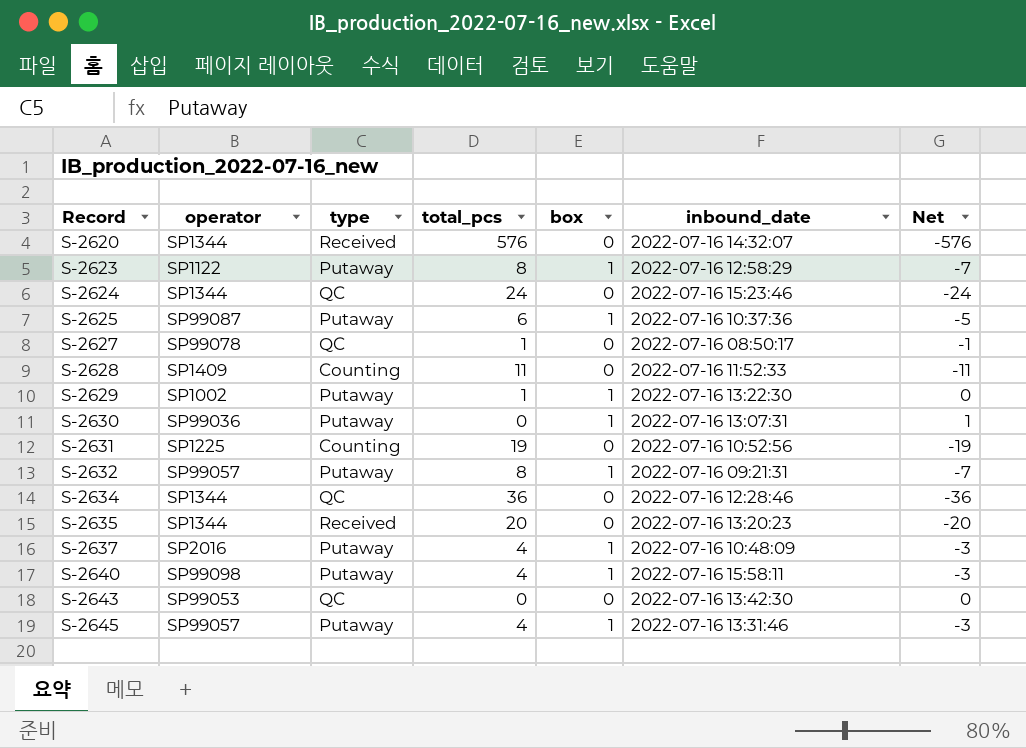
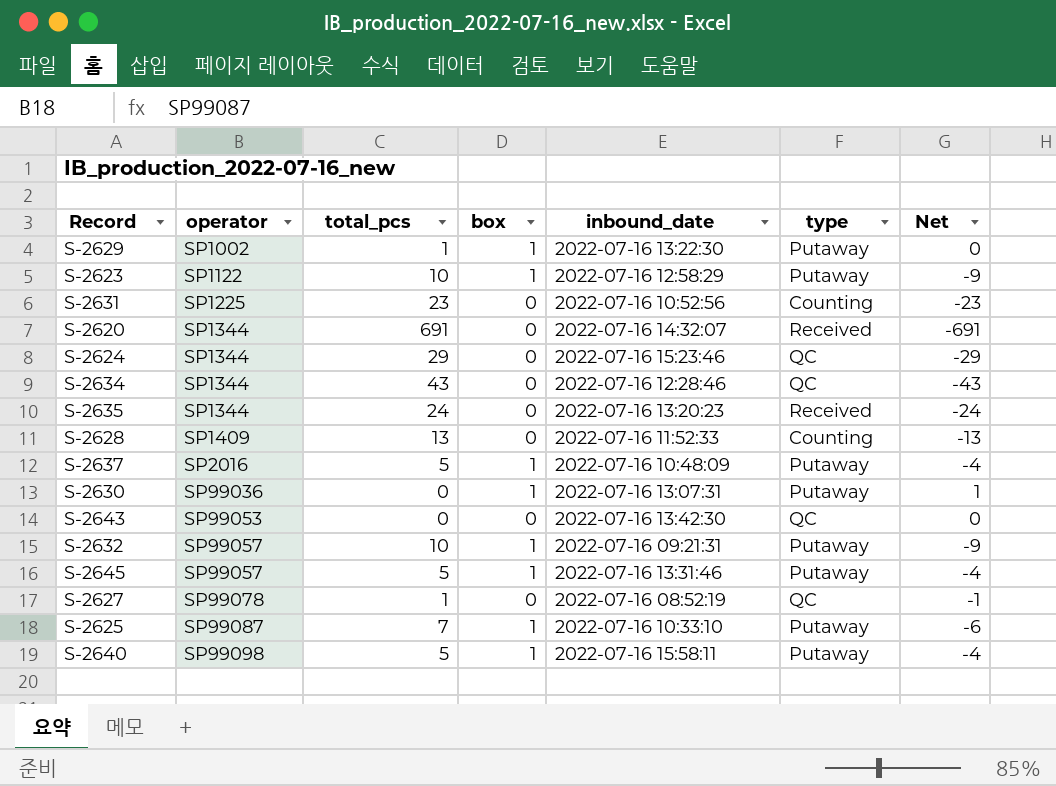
row order: Record ascending -> operator ascending
column type | position: 3 -> 6
S-2623 | total_pcs: 8 -> 10
S-2623 | Net: -7 -> -9
S-2631 | total_pcs: 19 -> 23
S-2631 | Net: -19 -> -23
S-2620 | total_pcs: 576 -> 691
S-2620 | Net: -576 -> -691
S-2624 | total_pcs: 24 -> 29
S-2624 | Net: -24 -> -29
S-2634 | total_pcs: 36 -> 43
S-2634 | Net: -36 -> -43
S-2635 | total_pcs: 20 -> 24
S-2635 | Net: -20 -> -24
S-2628 | total_pcs: 11 -> 13
S-2628 | Net: -11 -> -13
S-2637 | total_pcs: 4 -> 5
S-2637 | Net: -3 -> -4
S-2632 | total_pcs: 8 -> 10
S-2632 | Net: -7 -> -9
S-2645 | total_pcs: 4 -> 5
S-2645 | Net: -3 -> -4
S-2627 | inbound_date: 2022-07-16 08:50:17 -> 2022-07-16 08:52:19
S-2625 | total_pcs: 6 -> 7
S-2625 | inbound_date: 2022-07-16 10:37:36 -> 2022-07-16 10:33:10
S-2625 | Net: -5 -> -6
S-2640 | total_pcs: 4 -> 5
S-2640 | Net: -3 -> -4

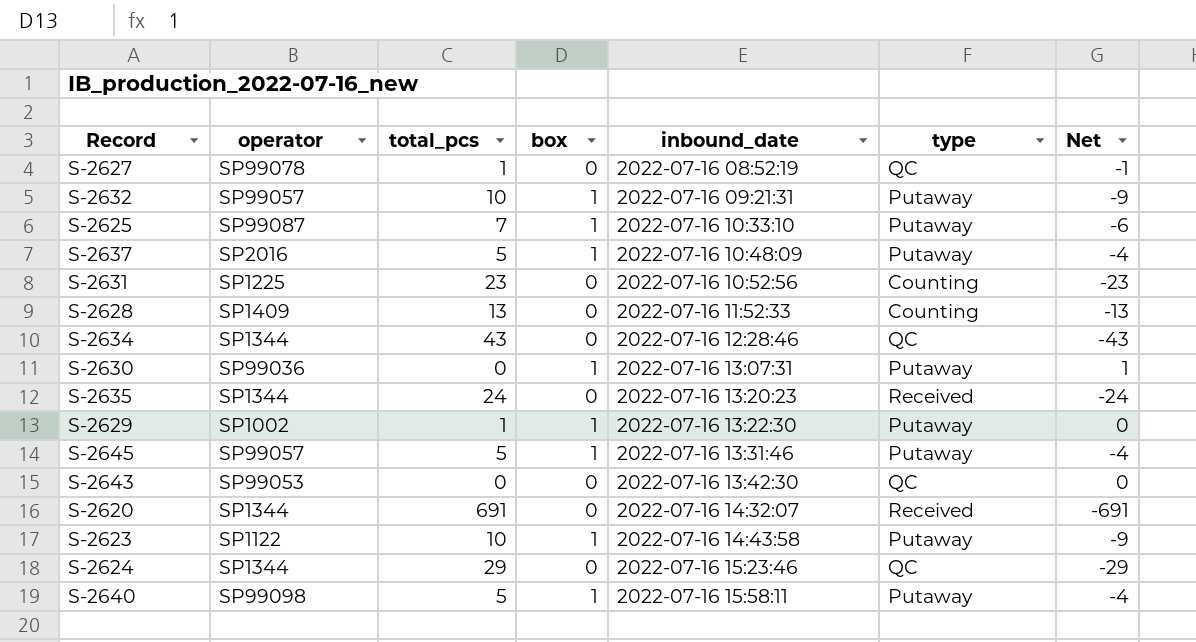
row order: operator ascending -> inbound_date ascending
S-2623 | inbound_date: 2022-07-16 12:58:29 -> 2022-07-16 14:43:58

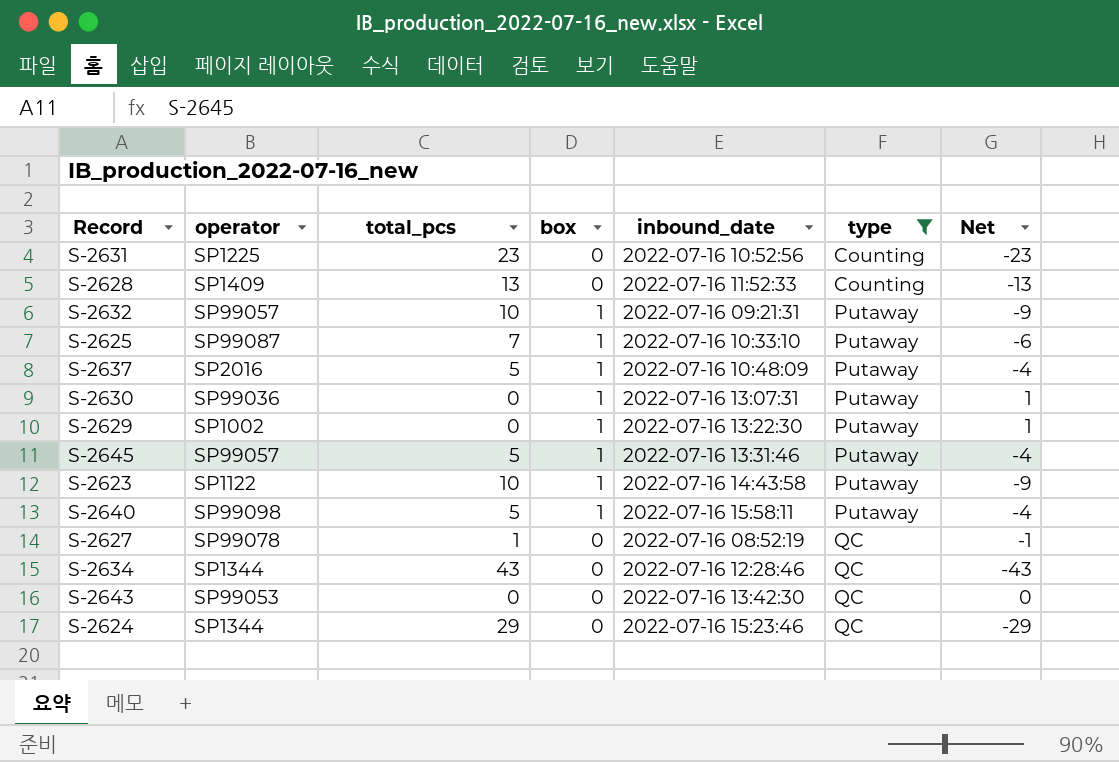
filter: none -> type != Received
row order: inbound_date ascending -> type ascending
S-2629 | total_pcs: 1 -> 0
S-2629 | Net: 0 -> 1

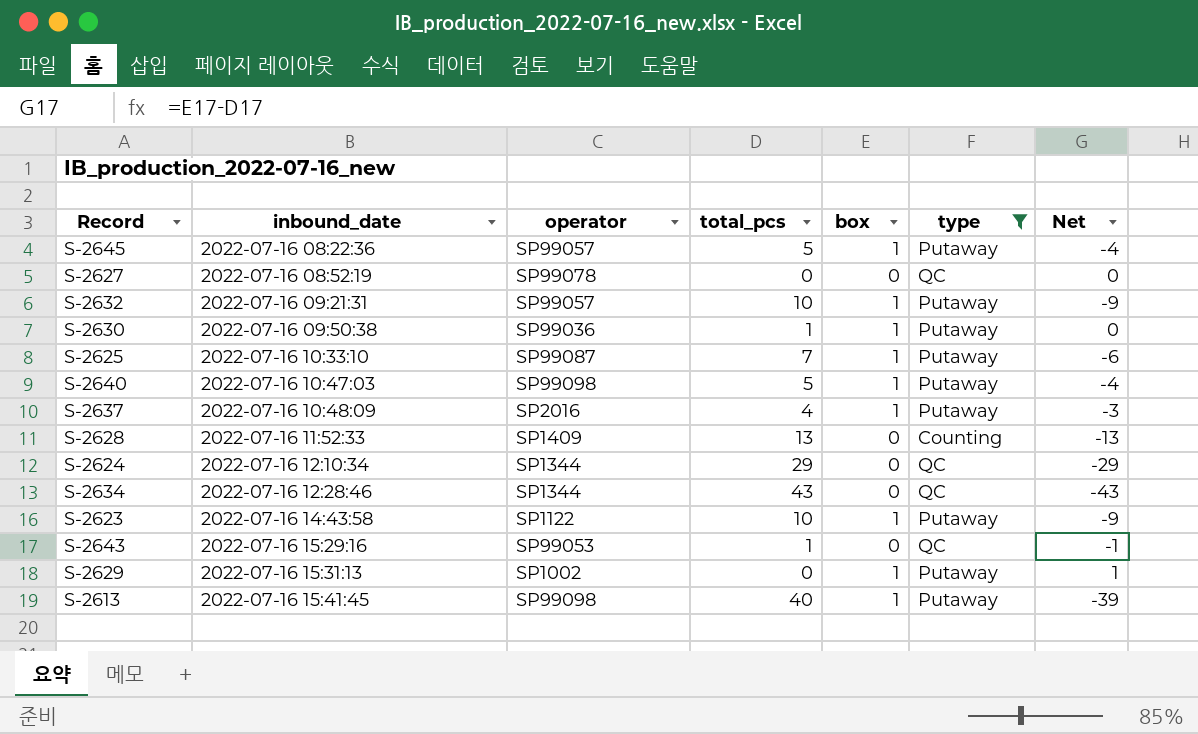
row order: type ascending -> inbound_date ascending
column inbound_date | position: 5 -> 2
row S-2631: SP1225 | 23 | 0 | 2022-07-16 10:52:56 | Counting | -23 -> none
S-2645 | inbound_date: 2022-07-16 13:31:46 -> 2022-07-16 08:22:36
S-2627 | total_pcs: 1 -> 0
S-2627 | Net: -1 -> 0
S-2630 | inbound_date: 2022-07-16 13:07:31 -> 2022-07-16 09:50:38
S-2630 | total_pcs: 0 -> 1
S-2630 | Net: 1 -> 0
S-2640 | inbound_date: 2022-07-16 15:58:11 -> 2022-07-16 10:47:03
S-2637 | total_pcs: 5 -> 4
S-2637 | Net: -4 -> -3
S-2624 | inbound_date: 2022-07-16 15:23:46 -> 2022-07-16 12:10:34
S-2643 | inbound_date: 2022-07-16 13:42:30 -> 2022-07-16 15:29:16
S-2643 | total_pcs: 0 -> 1
S-2643 | Net: 0 -> -1
S-2629 | inbound_date: 2022-07-16 13:22:30 -> 2022-07-16 15:31:13
row S-2613: none -> 2022-07-16 15:41:45 | SP99098 | 40 | 1 | Putaway | -39

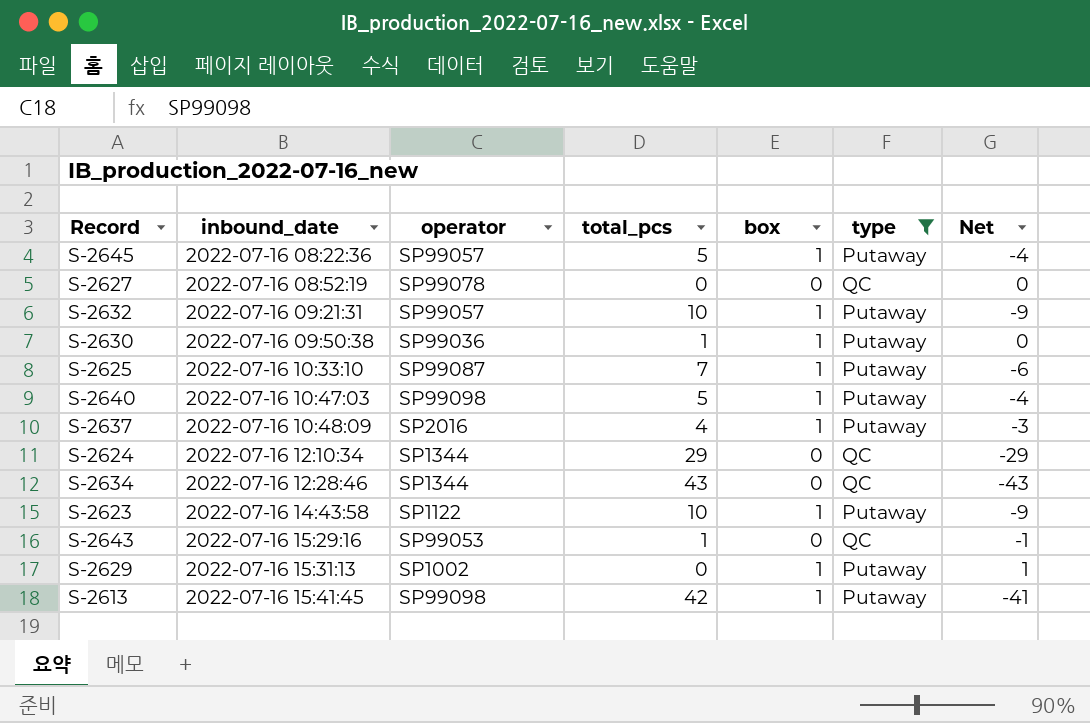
row S-2628: 2022-07-16 11:52:33 | SP1409 | 13 | 0 | Counting | -13 -> none
S-2613 | total_pcs: 40 -> 42
S-2613 | Net: -39 -> -41

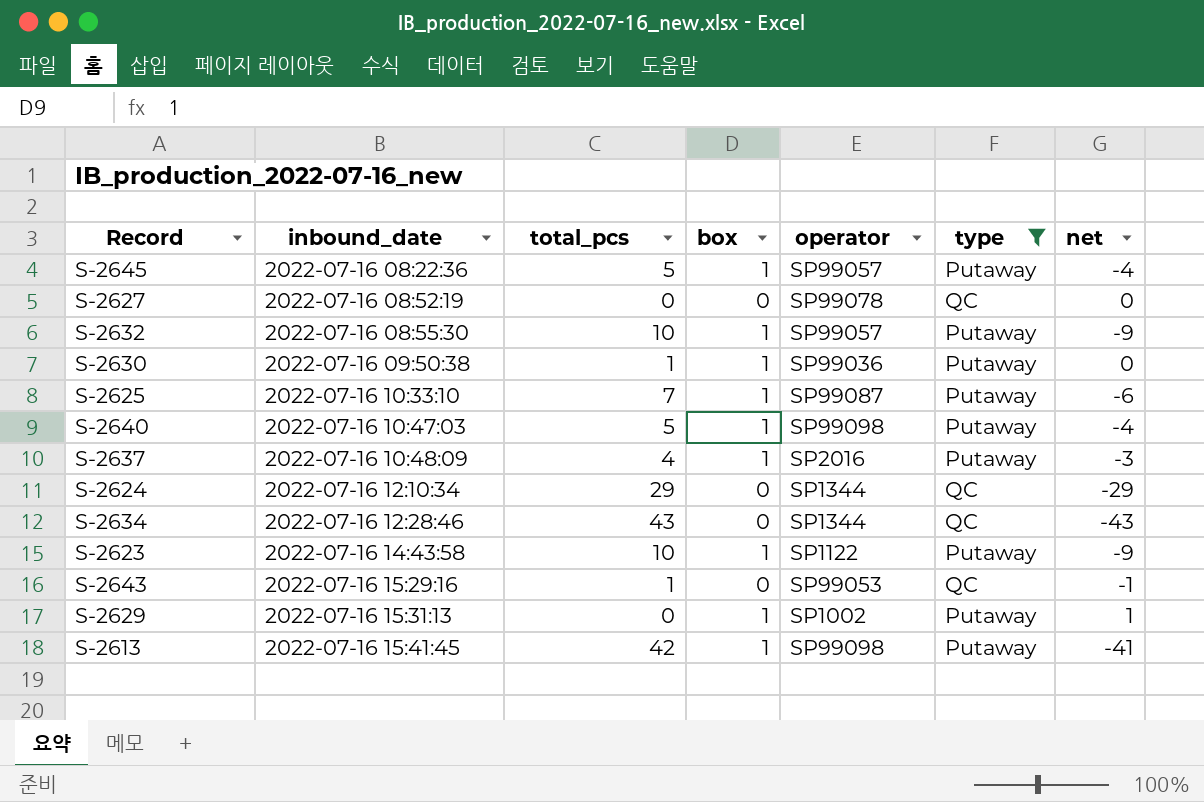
column operator | position: 3 -> 5
column name: Net -> net
S-2632 | inbound_date: 2022-07-16 09:21:31 -> 2022-07-16 08:55:30

